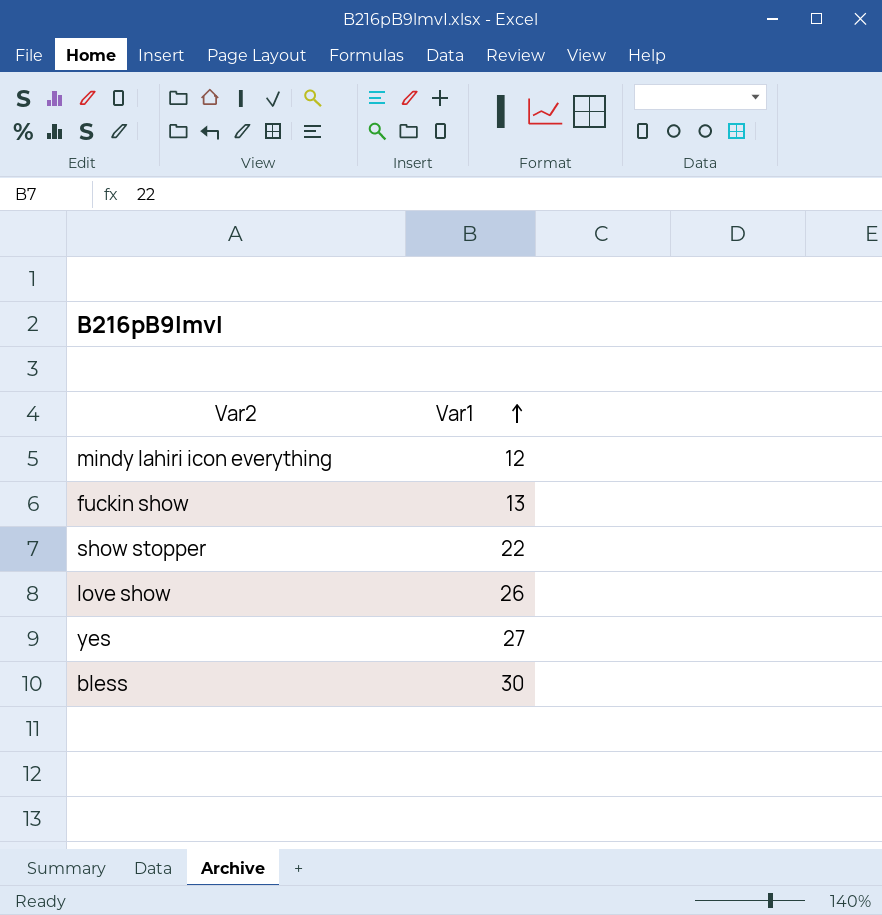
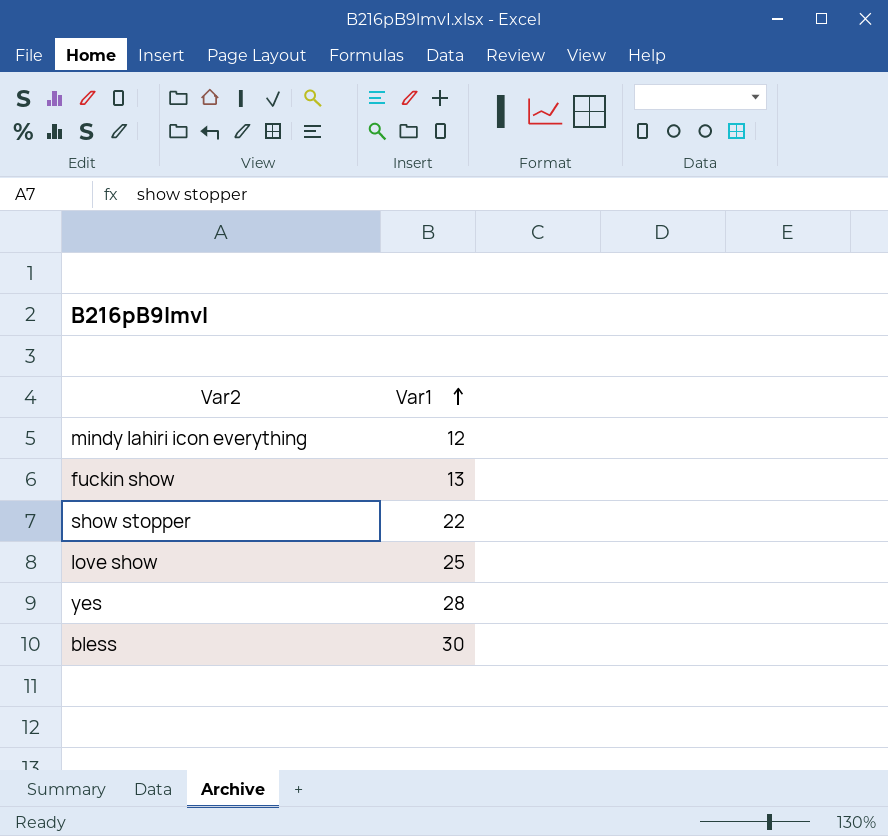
love show | Var1: 26 -> 25
yes | Var1: 27 -> 28

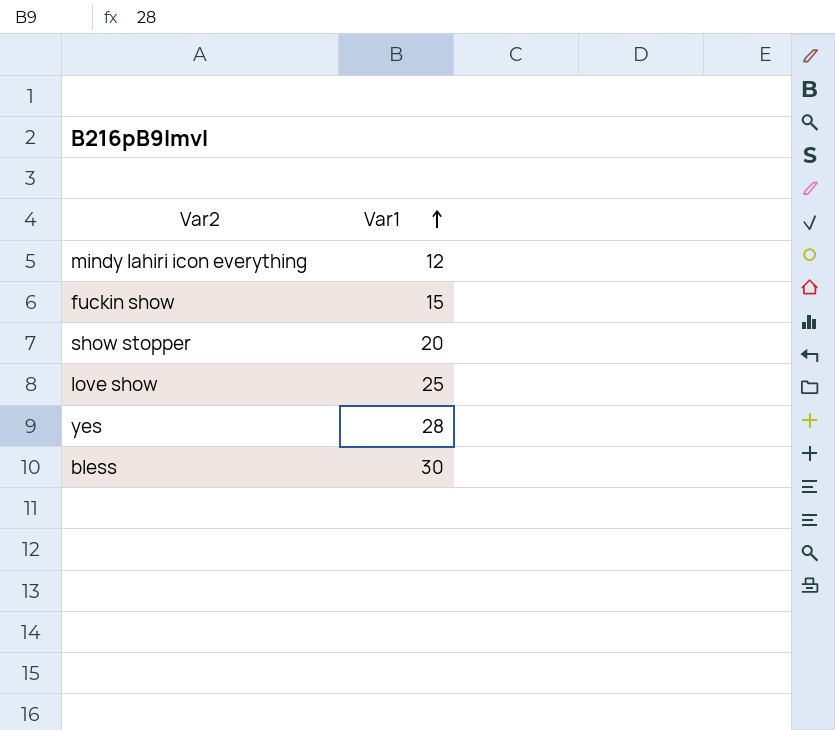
fuckin show | Var1: 13 -> 15
show stopper | Var1: 22 -> 20

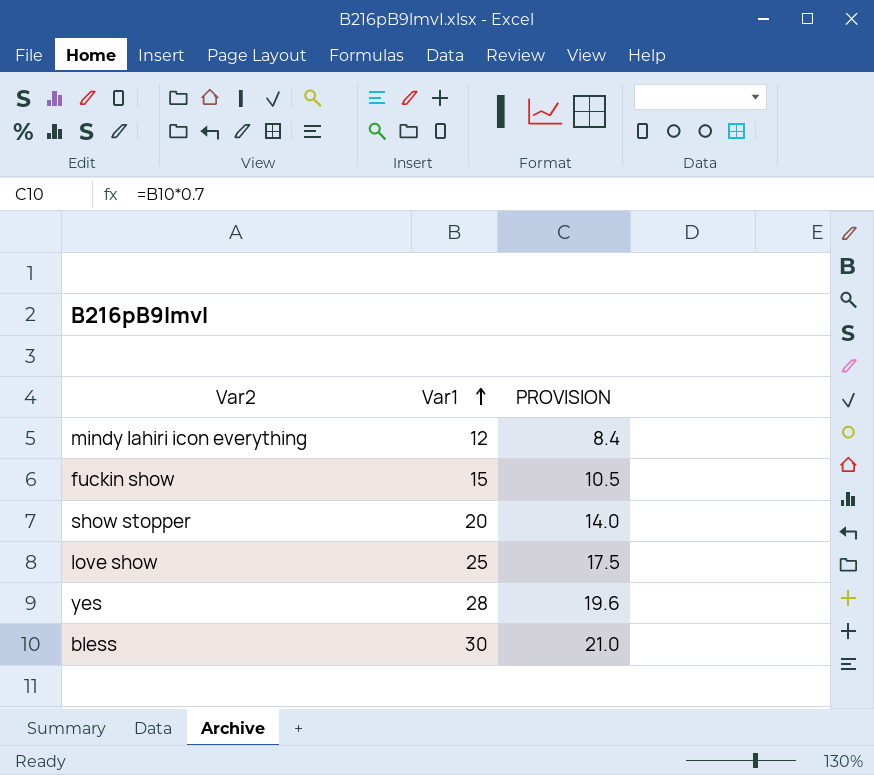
column PROVISION | formula: none -> [Var1] * 0.7

